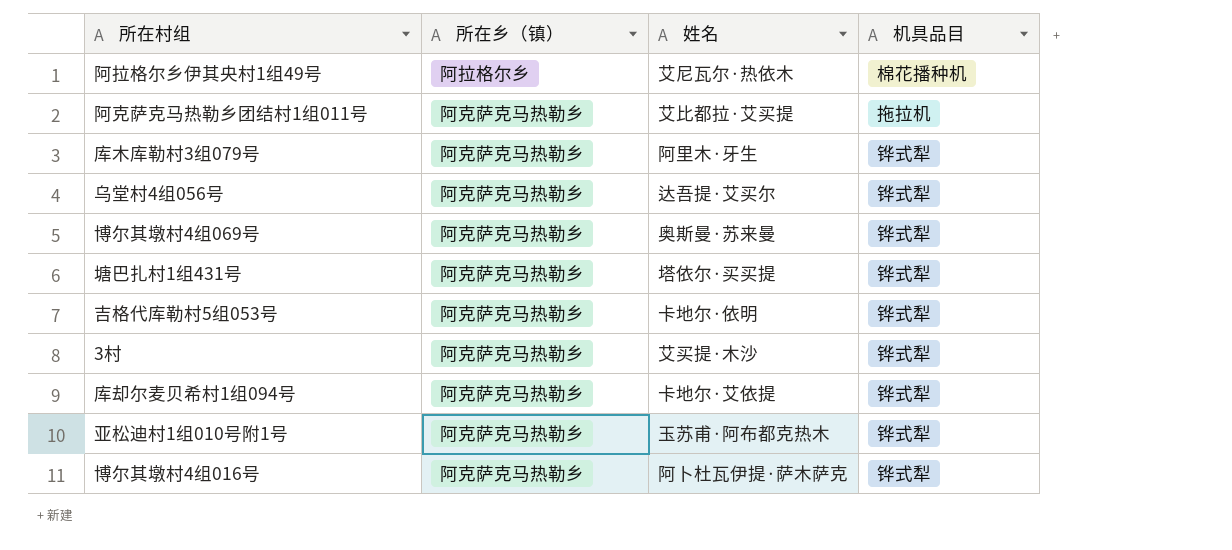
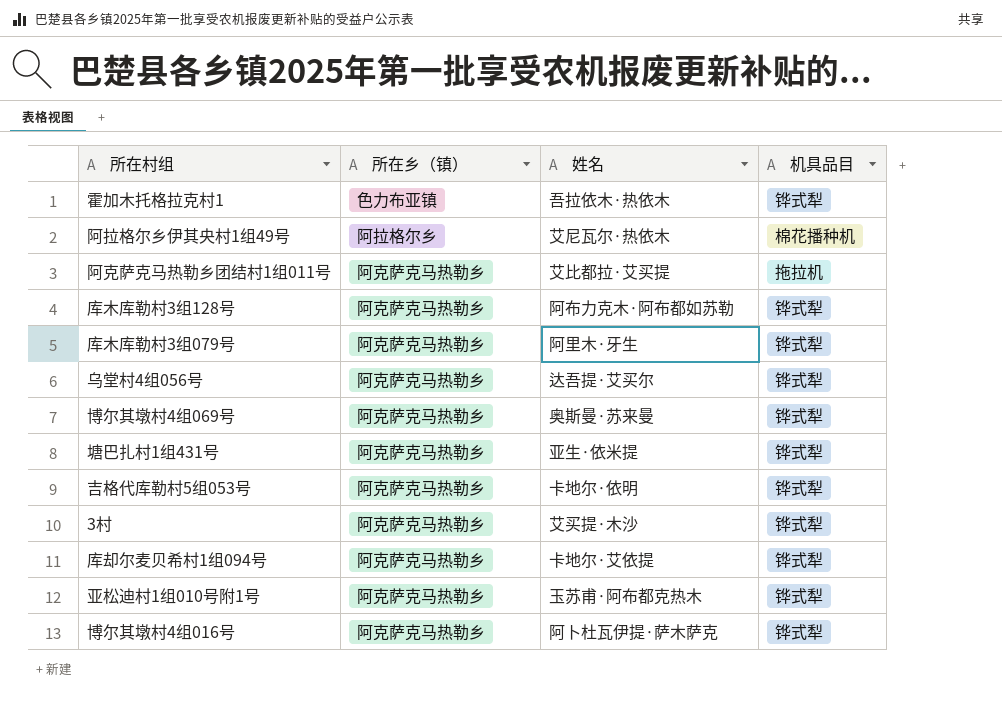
row 霍加木托格拉克村1: none -> 色力布亚镇 | 吾拉依木·热依木 | 铧式犁
row 库木库勒村3组128号: none -> 阿克萨克马热勒乡 | 阿布力克木·阿布都如苏勒 | 铧式犁
塘巴扎村1组431号 | 姓名: 塔依尔·买买提 -> 亚生·依米提

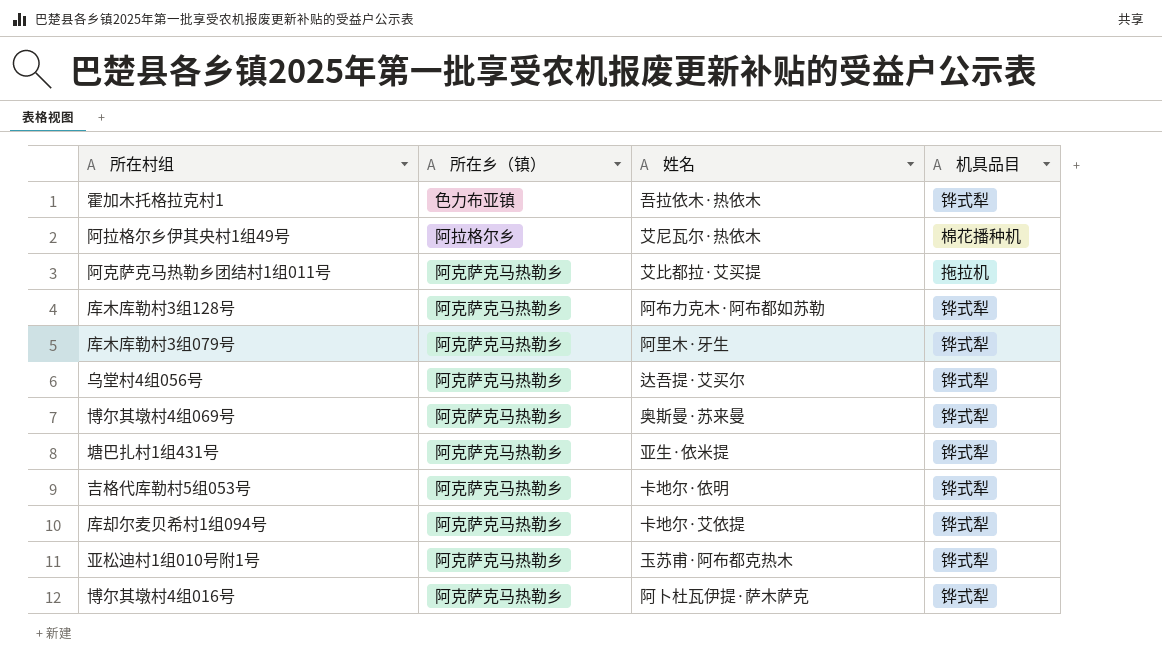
row 3村: 阿克萨克马热勒乡 | 艾买提·木沙 | 铧式犁 -> none

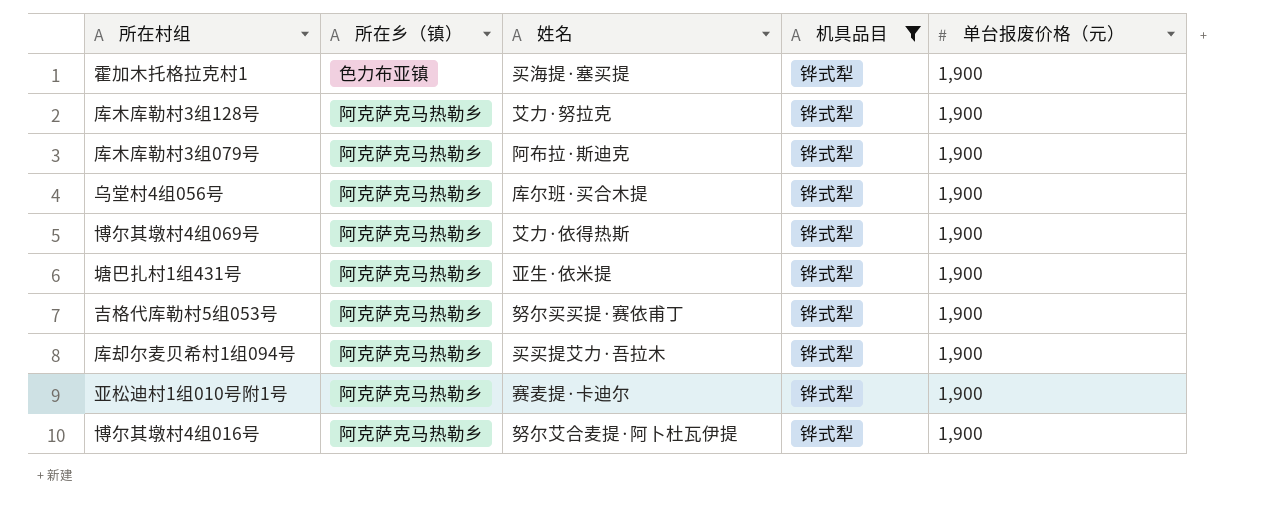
filter: none -> 机具品目 = 铧式犁
column 单台报废价格（元） | position: none -> 5
霍加木托格拉克村1 | 姓名: 吾拉依木·热依木 -> 买海提·塞买提
库木库勒村3组128号 | 姓名: 阿布力克木·阿布都如苏勒 -> 艾力·努拉克
库木库勒村3组079号 | 姓名: 阿里木·牙生 -> 阿布拉·斯迪克
乌堂村4组056号 | 姓名: 达吾提·艾买尔 -> 库尔班·买合木提
博尔其墩村4组069号 | 姓名: 奥斯曼·苏来曼 -> 艾力·依得热斯
吉格代库勒村5组053号 | 姓名: 卡地尔·依明 -> 努尔买买提·赛依甫丁
库却尔麦贝希村1组094号 | 姓名: 卡地尔·艾依提 -> 买买提艾力·吾拉木
亚松迪村1组010号附1号 | 姓名: 玉苏甫·阿布都克热木 -> 赛麦提·卡迪尔
博尔其墩村4组016号 | 姓名: 阿卜杜瓦伊提·萨木萨克 -> 努尔艾合麦提·阿卜杜瓦伊提

